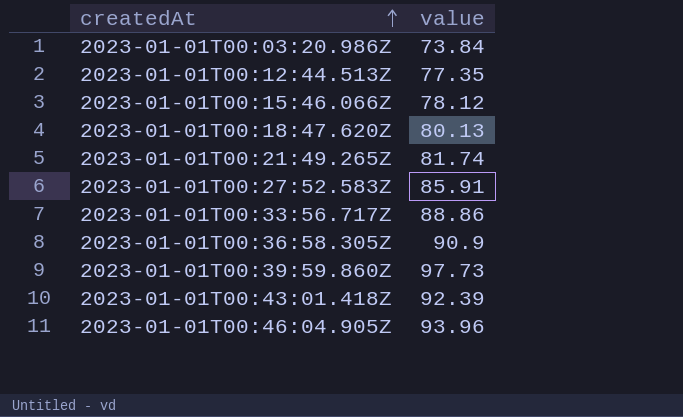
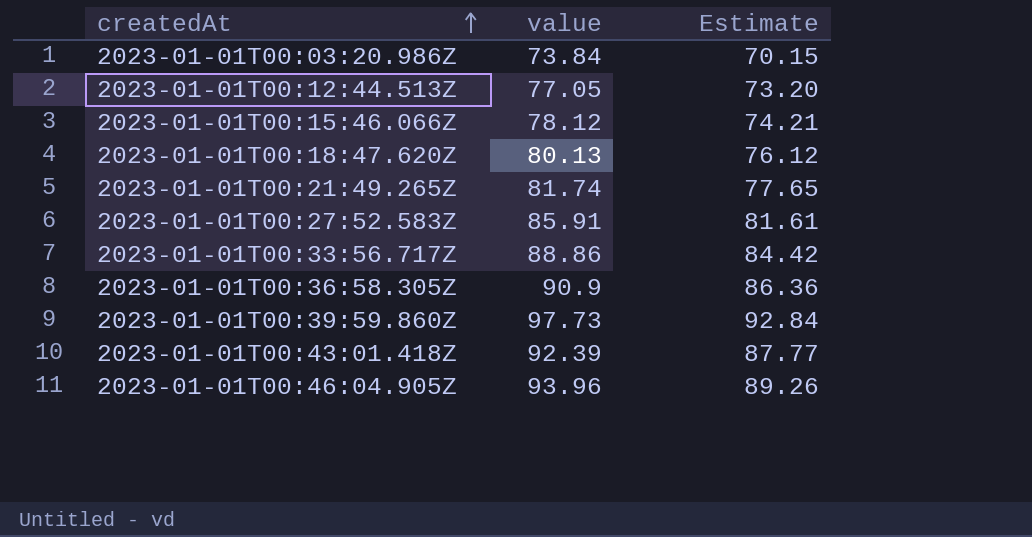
column Estimate | formula: none -> [value] * 0.95
2023-01-01T00:12:44.513Z | value: 77.35 -> 77.05

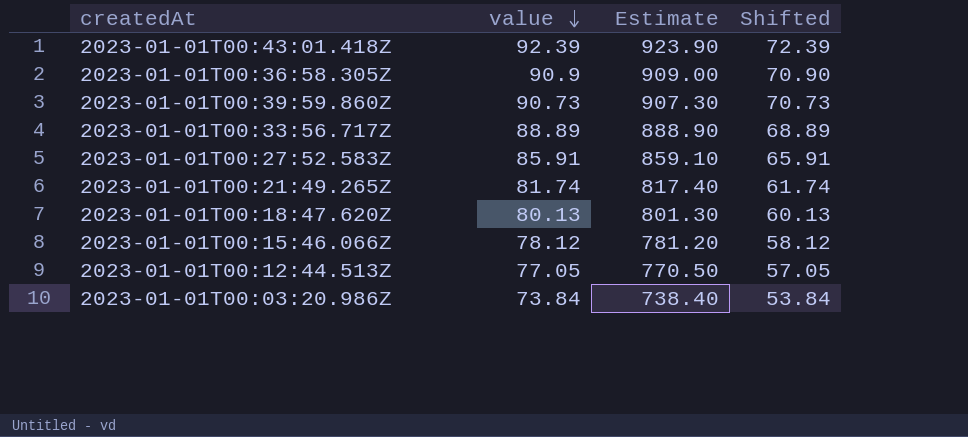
row order: createdAt ascending -> value descending
column Estimate | formula: [value] * 0.95 -> [value] * 10
column Shifted | formula: none -> [value] - 20
row 2023-01-01T00:46:04.905Z: 93.96 | 89.26 -> none
2023-01-01T00:39:59.860Z | value: 97.73 -> 90.73
2023-01-01T00:33:56.717Z | value: 88.86 -> 88.89

